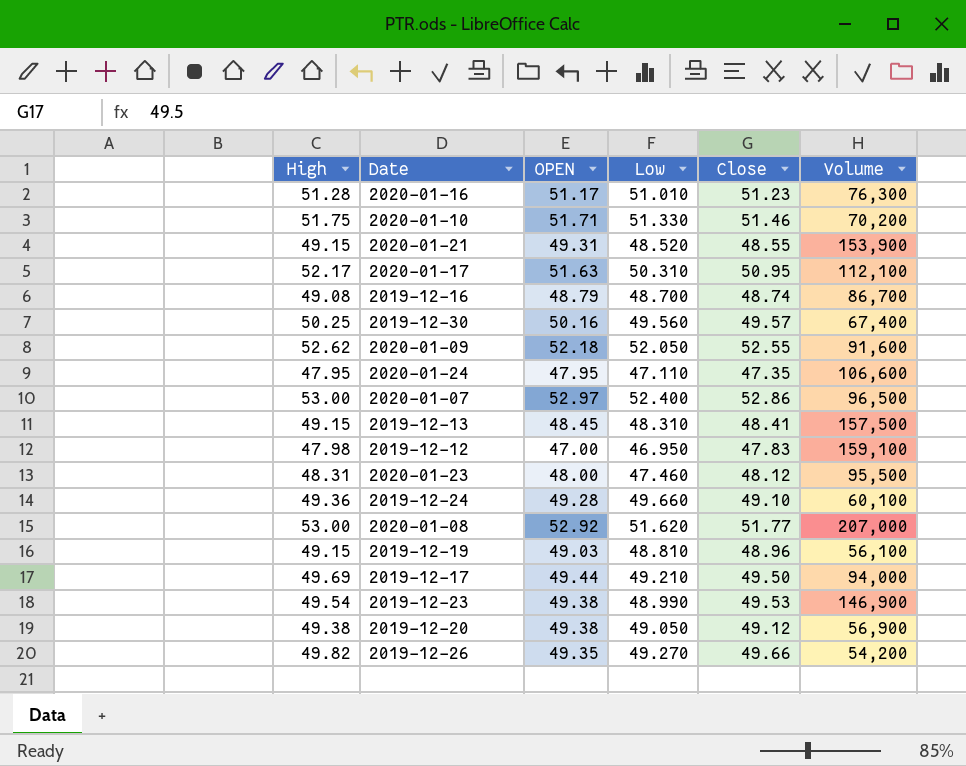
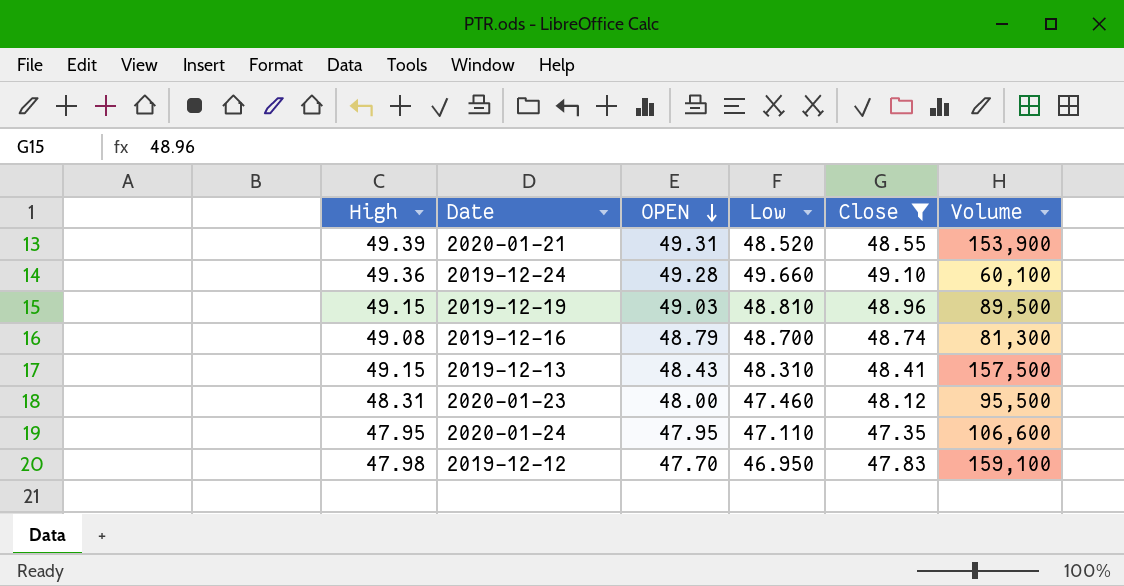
filter: none -> Close <= 49.10
row order: none -> OPEN descending
2020-01-21 | High: 49.15 -> 49.39
2019-12-19 | Volume: 56,100 -> 89,500
2019-12-16 | Volume: 86,700 -> 81,300
2019-12-13 | OPEN: 48.45 -> 48.43
2019-12-12 | OPEN: 47.00 -> 47.70

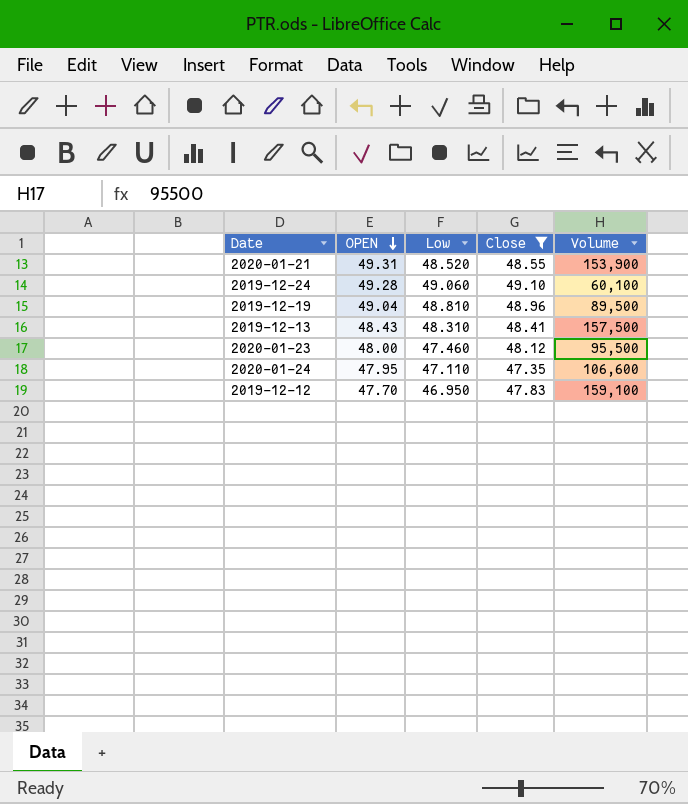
column High | position: 1 -> none
row 2019-12-16: 49.08 | 48.79 | 48.700 | 48.74 | 81,300 -> none
2019-12-24 | Low: 49.660 -> 49.060
2019-12-19 | OPEN: 49.03 -> 49.04

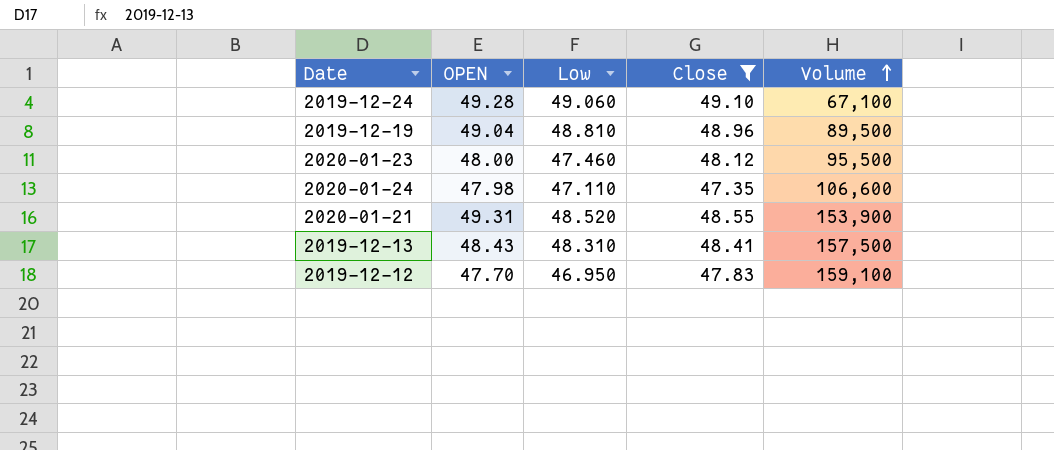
row order: OPEN descending -> Volume ascending
2019-12-24 | Volume: 60,100 -> 67,100
2020-01-24 | OPEN: 47.95 -> 47.98

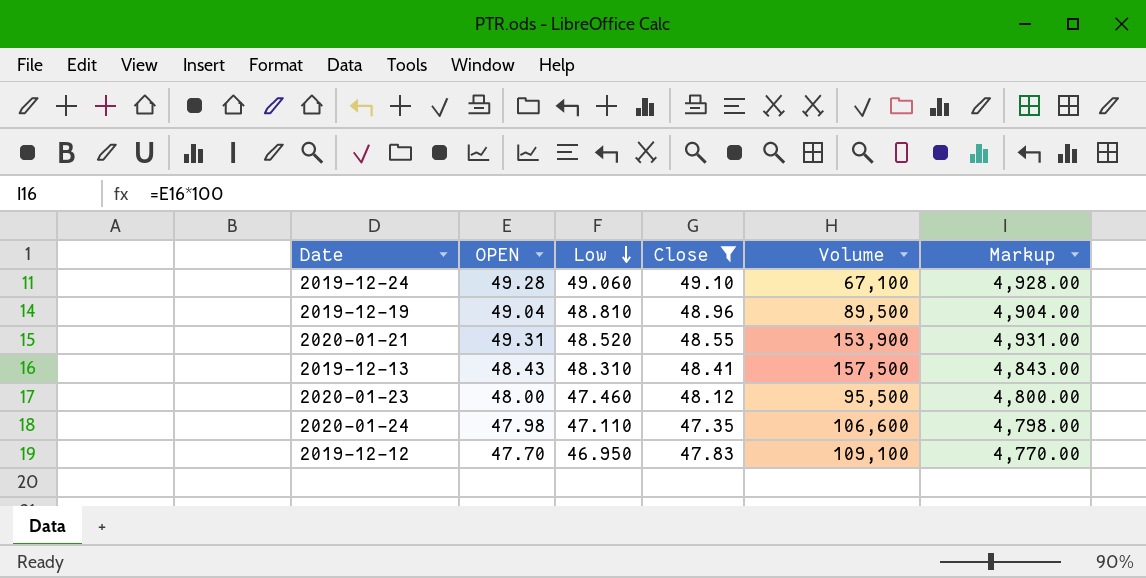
row order: Volume ascending -> Low descending
column Markup | formula: none -> [OPEN] * 100
2019-12-12 | Volume: 159,100 -> 109,100

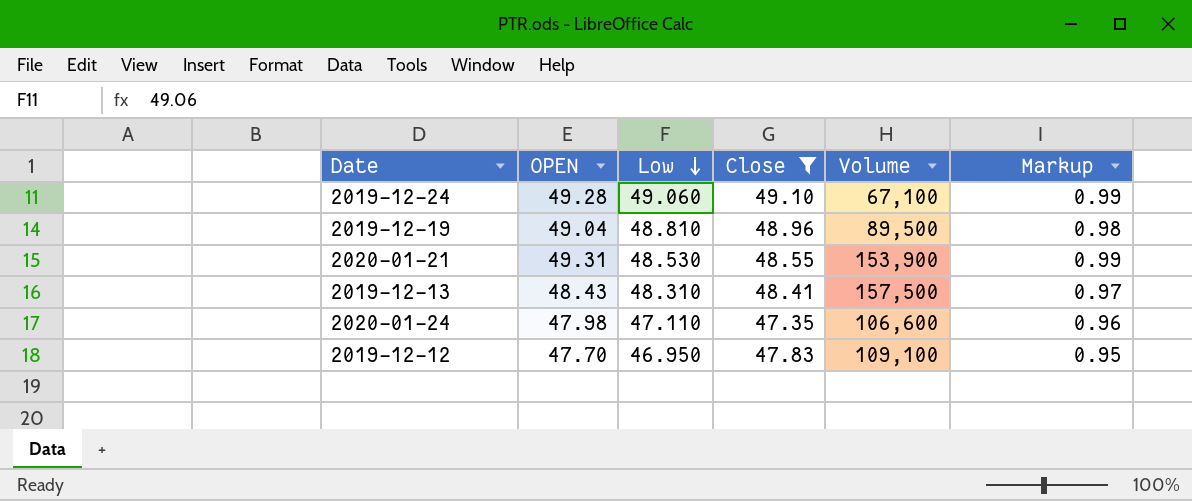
column Markup | formula: [OPEN] * 100 -> [OPEN] * 0.02
row 2020-01-23: 48.00 | 47.460 | 48.12 | 95,500 | 4,800.00 -> none
2020-01-21 | Low: 48.520 -> 48.530

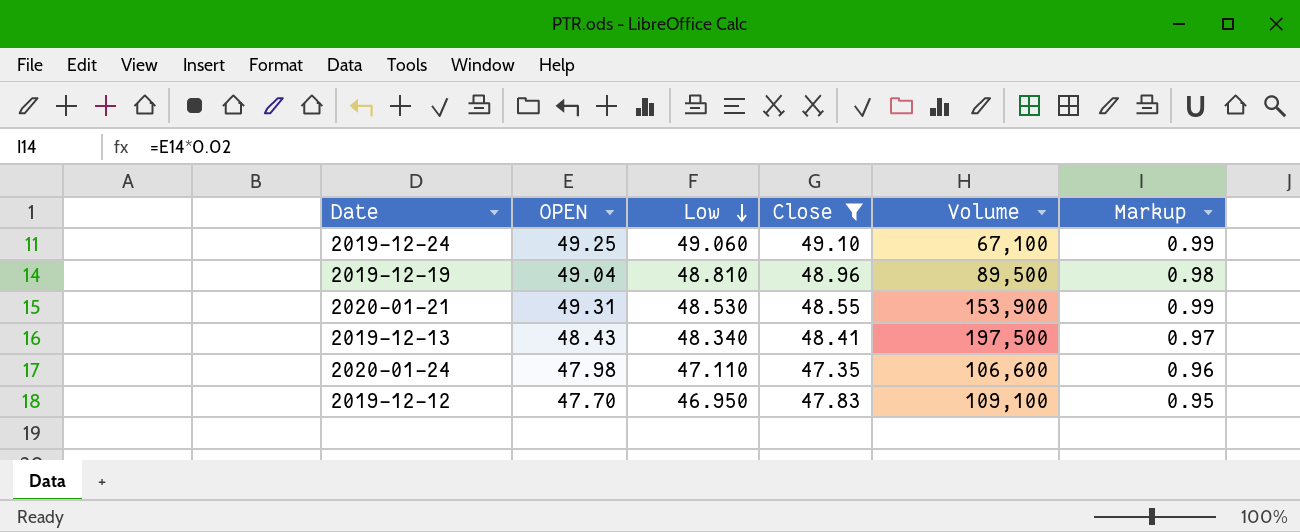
2019-12-24 | OPEN: 49.28 -> 49.25
2019-12-13 | Low: 48.310 -> 48.340
2019-12-13 | Volume: 157,500 -> 197,500

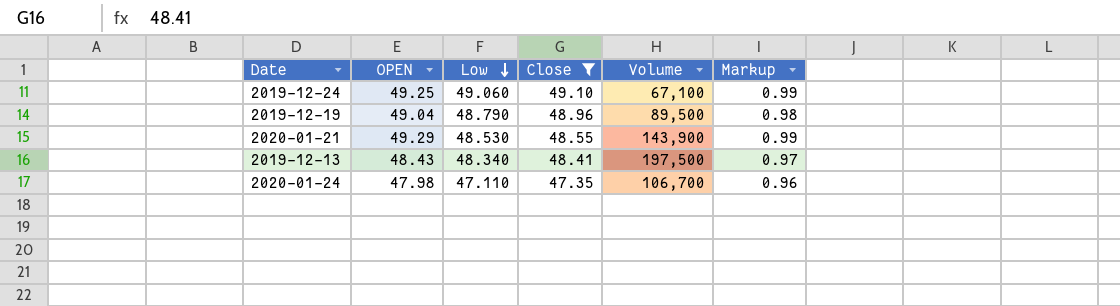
row 2019-12-12: 47.70 | 46.950 | 47.83 | 109,100 | 0.95 -> none
2019-12-19 | Low: 48.810 -> 48.790
2020-01-21 | OPEN: 49.31 -> 49.29
2020-01-21 | Volume: 153,900 -> 143,900
2020-01-24 | Volume: 106,600 -> 106,700

